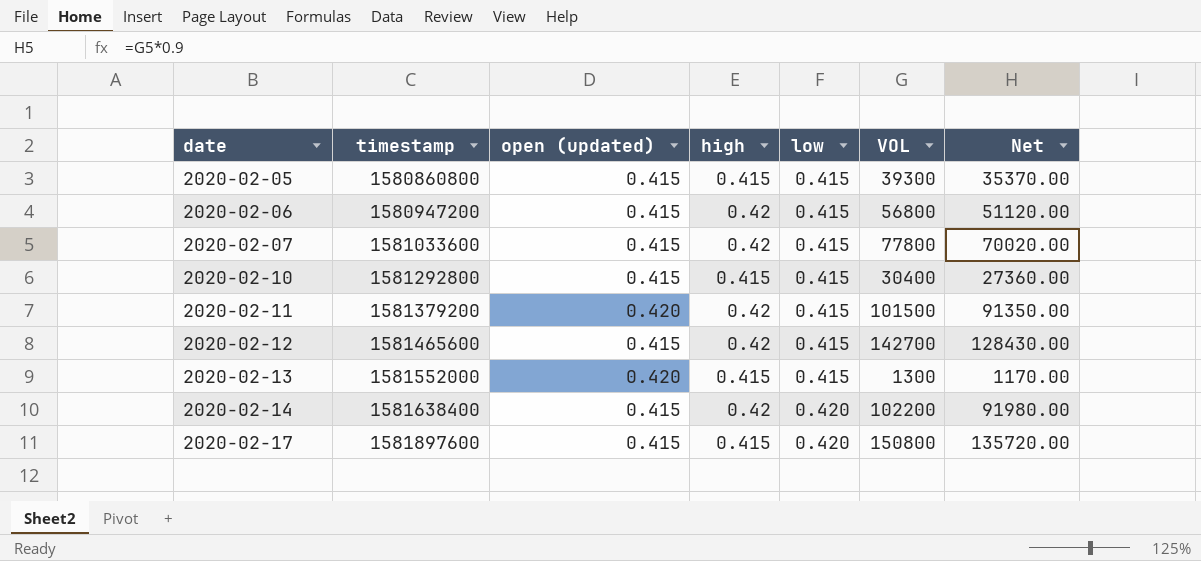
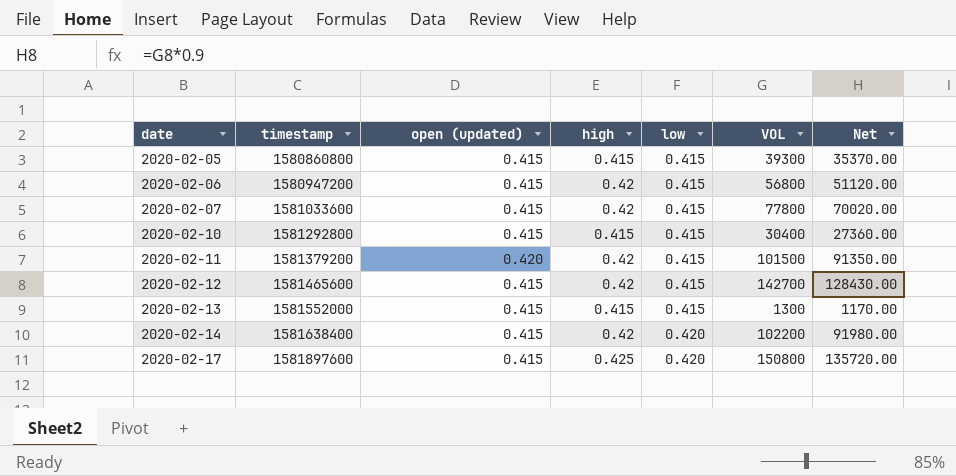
2020-02-13 | open (updated): 0.420 -> 0.415
2020-02-17 | high: 0.415 -> 0.425

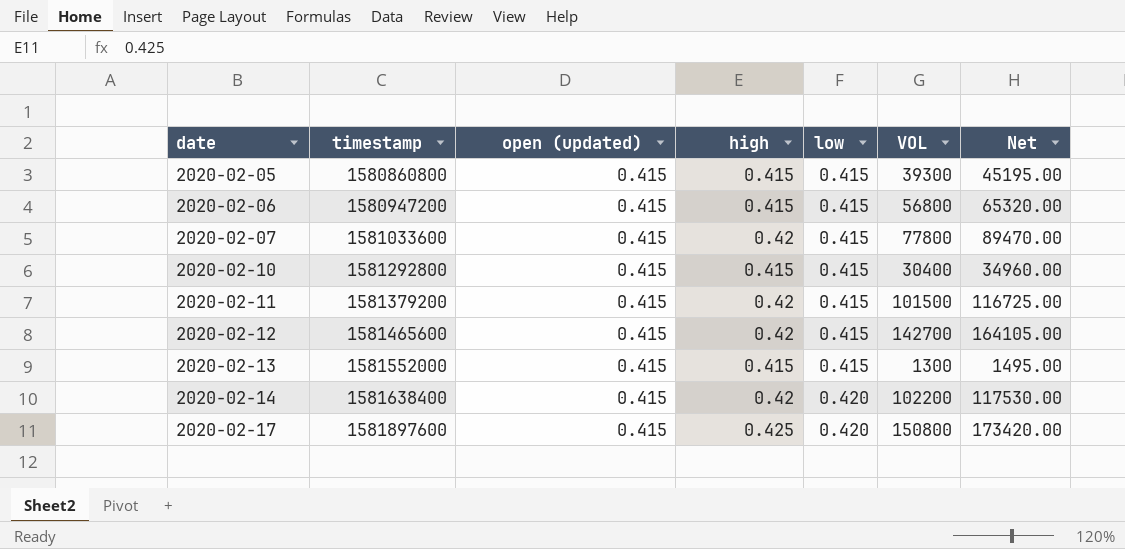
column Net | formula: [VOL] * 0.9 -> [VOL] * 1.15
2020-02-06 | high: 0.42 -> 0.415
2020-02-11 | open (updated): 0.420 -> 0.415

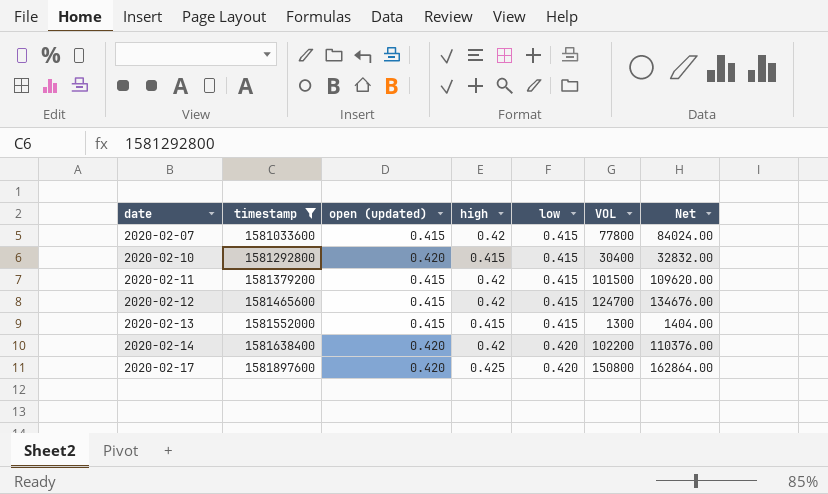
filter: none -> timestamp >= 1581033600
column Net | formula: [VOL] * 1.15 -> [VOL] * 1.08
2020-02-10 | open (updated): 0.415 -> 0.420
2020-02-12 | VOL: 142700 -> 124700
2020-02-14 | open (updated): 0.415 -> 0.420
2020-02-17 | open (updated): 0.415 -> 0.420

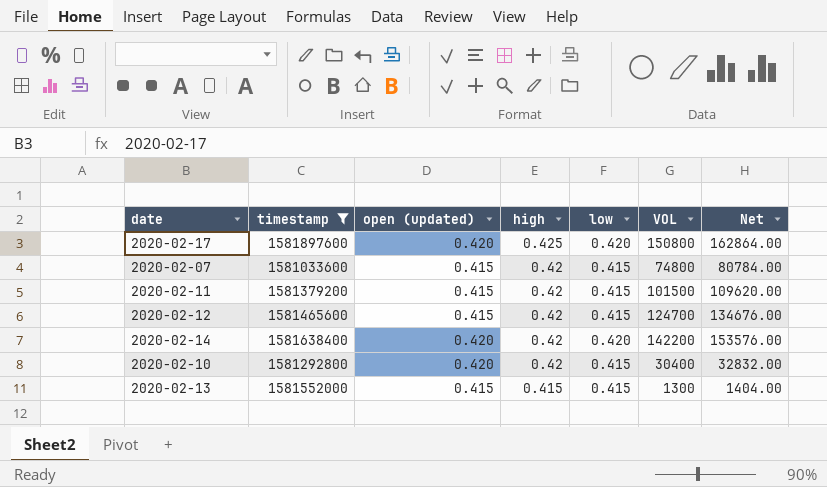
row order: date ascending -> high descending
2020-02-07 | VOL: 77800 -> 74800
2020-02-07 | Net: 84024.00 -> 80784.00
2020-02-14 | VOL: 102200 -> 142200
2020-02-14 | Net: 110376.00 -> 153576.00
2020-02-10 | high: 0.415 -> 0.42

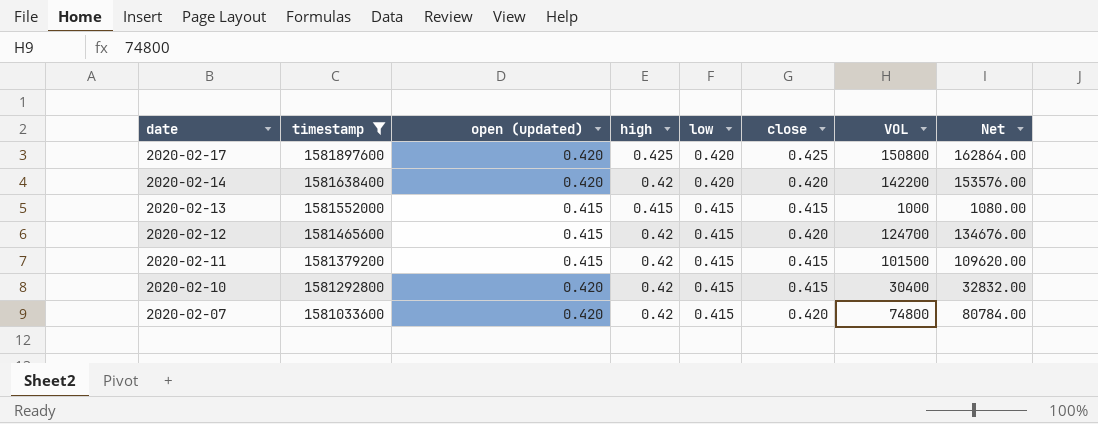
row order: high descending -> date descending
column close | position: none -> 6
2020-02-13 | VOL: 1300 -> 1000
2020-02-13 | Net: 1404.00 -> 1080.00
2020-02-07 | open (updated): 0.415 -> 0.420

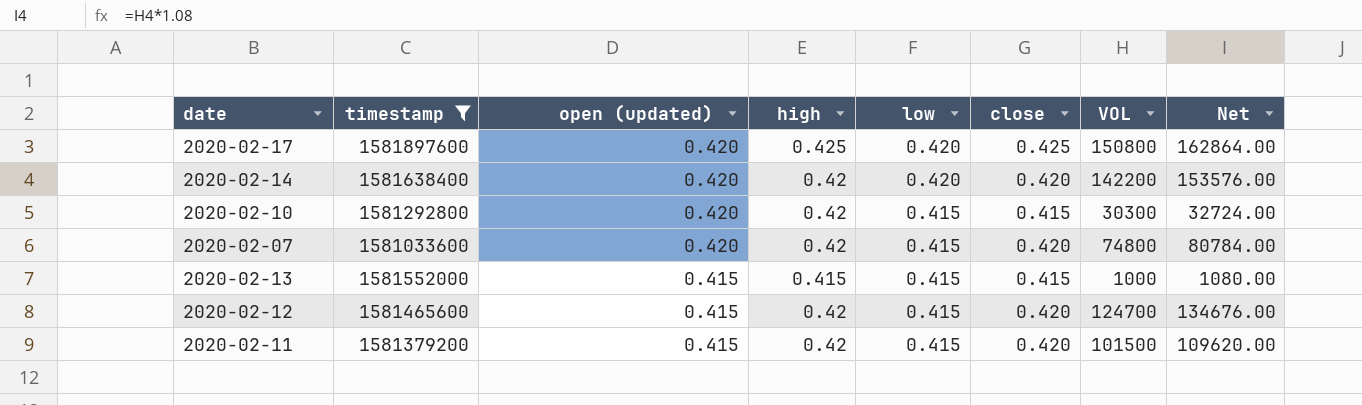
row order: date descending -> open (updated) descending
2020-02-10 | VOL: 30400 -> 30300
2020-02-10 | Net: 32832.00 -> 32724.00
2020-02-11 | close: 0.415 -> 0.420

